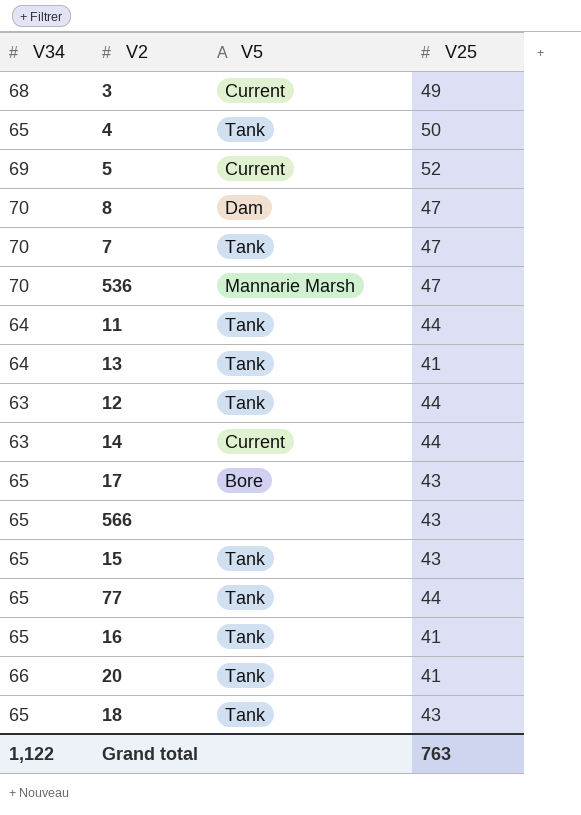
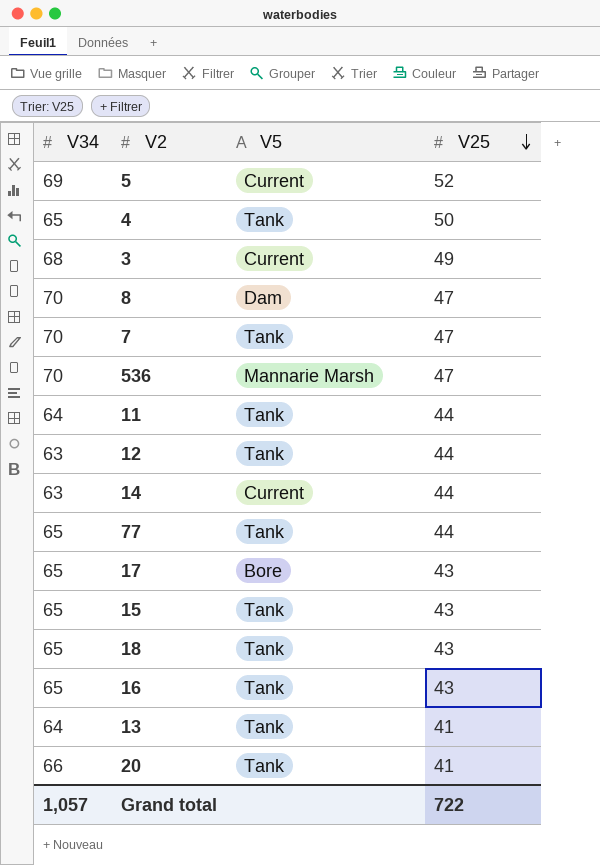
row order: none -> V25 descending
row 566: 65 | none | 43 -> none
16 | V25: 41 -> 43
Grand total | V34: 1,122 -> 1,057
Grand total | V25: 763 -> 722

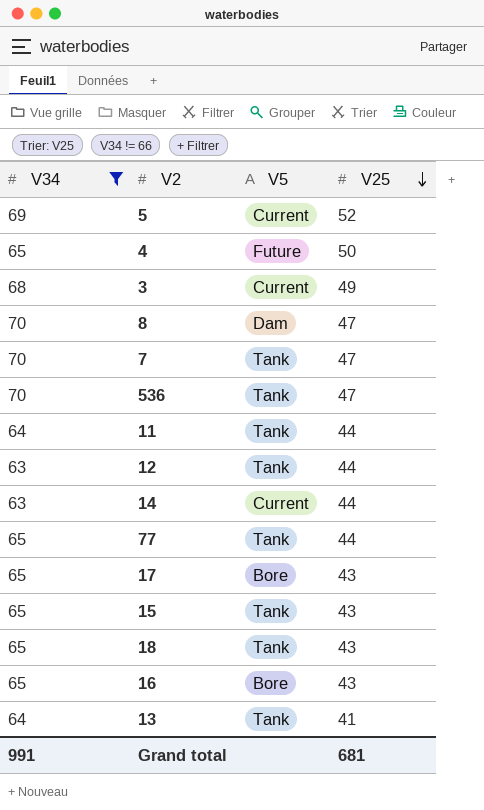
filter: none -> V34 != 66
4 | V5: Tank -> Future
536 | V5: Mannarie Marsh -> Tank
16 | V5: Tank -> Bore
Grand total | V34: 1,057 -> 991
Grand total | V25: 722 -> 681

